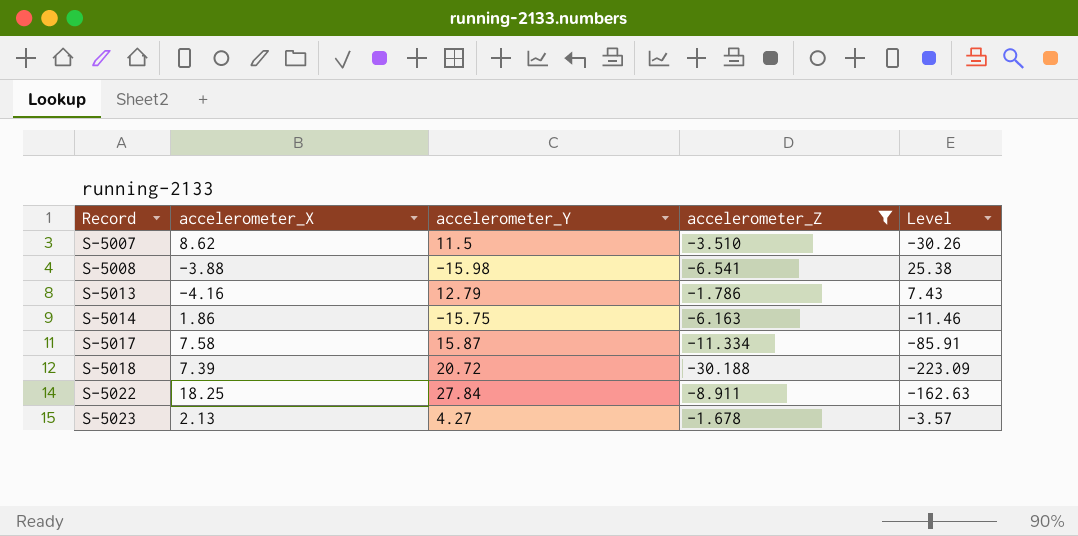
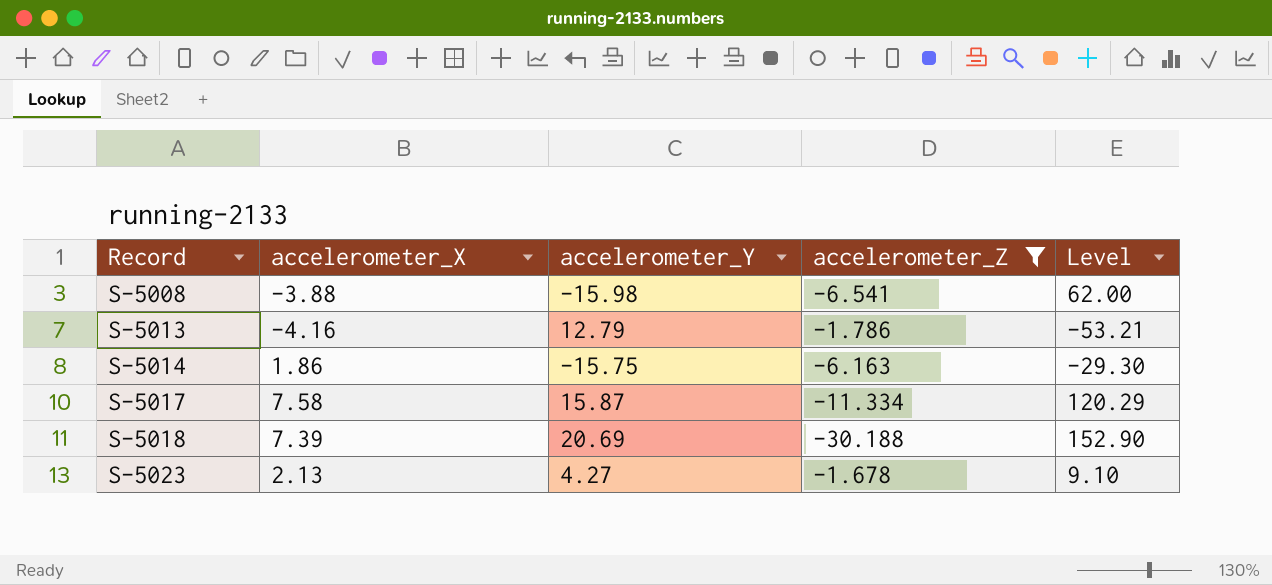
column Level | formula: [accelerometer_X] * [accelerometer_Z] -> [accelerometer_X] * [accelerometer_Y]
row S-5007: 8.62 | 11.5 | -3.510 | -30.26 -> none
row S-5022: 18.25 | 27.84 | -8.911 | -162.63 -> none
S-5018 | accelerometer_Y: 20.72 -> 20.69

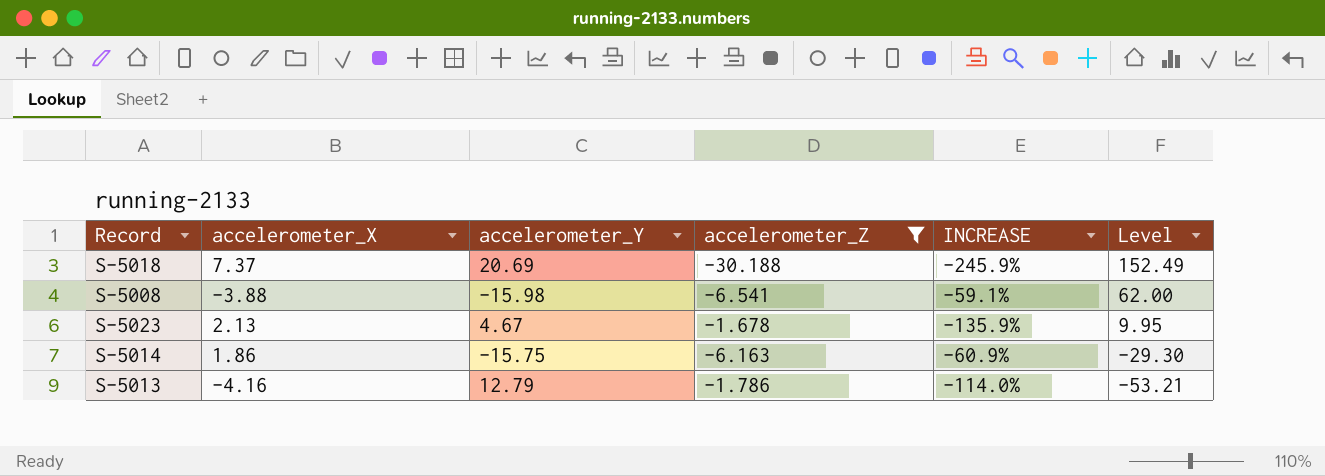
row order: Record ascending -> Level descending
column INCREASE | formula: none -> ([accelerometer_Z] - [accelerometer_Y]) / [accelerometer_Y]
row S-5017: 7.58 | 15.87 | -11.334 | 120.29 -> none
S-5018 | accelerometer_X: 7.39 -> 7.37
S-5018 | Level: 152.90 -> 152.49
S-5023 | accelerometer_Y: 4.27 -> 4.67
S-5023 | Level: 9.10 -> 9.95

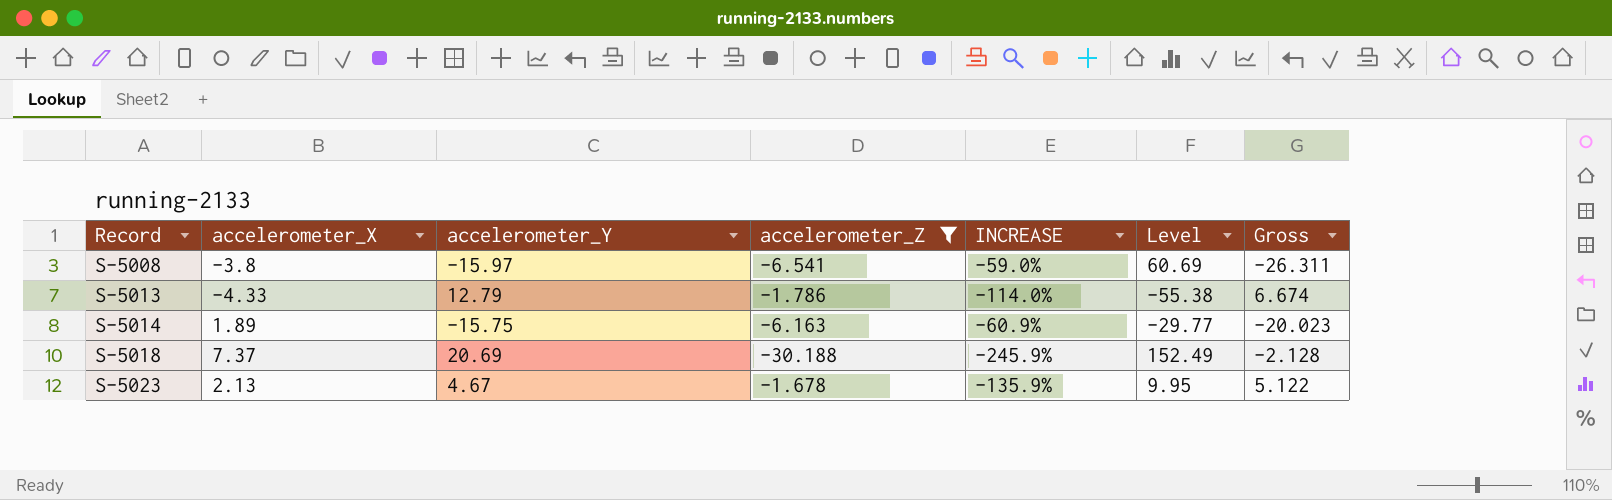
row order: Level descending -> Record ascending
column Gross | formula: none -> [accelerometer_X] + [accelerometer_Y] + [accelerometer_Z]
S-5008 | accelerometer_X: -3.88 -> -3.8
S-5008 | accelerometer_Y: -15.98 -> -15.97
S-5008 | INCREASE: -59.1% -> -59.0%
S-5008 | Level: 62.00 -> 60.69
S-5013 | accelerometer_X: -4.16 -> -4.33
S-5013 | Level: -53.21 -> -55.38
S-5014 | accelerometer_X: 1.86 -> 1.89
S-5014 | Level: -29.30 -> -29.77

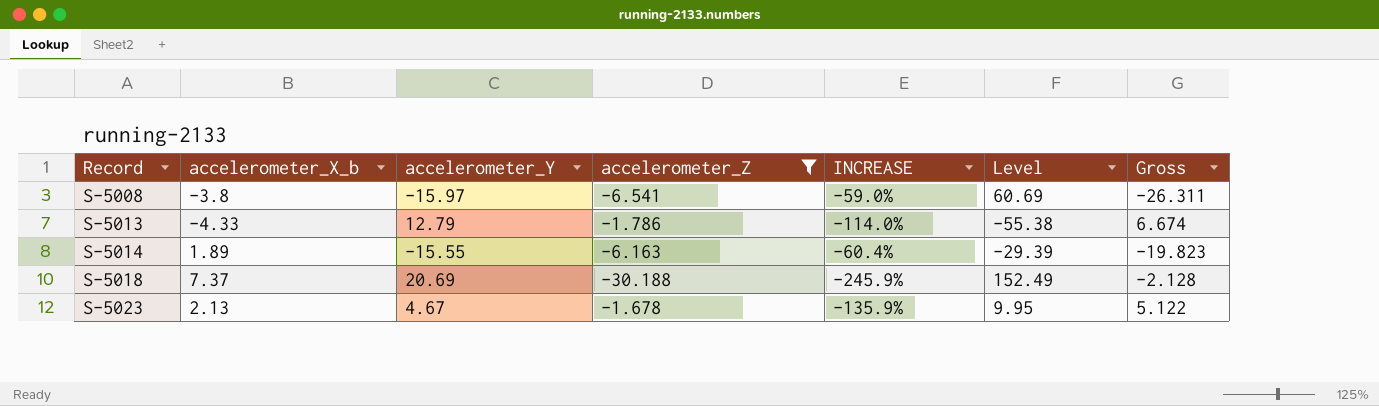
column name: accelerometer_X -> accelerometer_X_b
S-5014 | accelerometer_Y: -15.75 -> -15.55
S-5014 | INCREASE: -60.9% -> -60.4%
S-5014 | Level: -29.77 -> -29.39
S-5014 | Gross: -20.023 -> -19.823

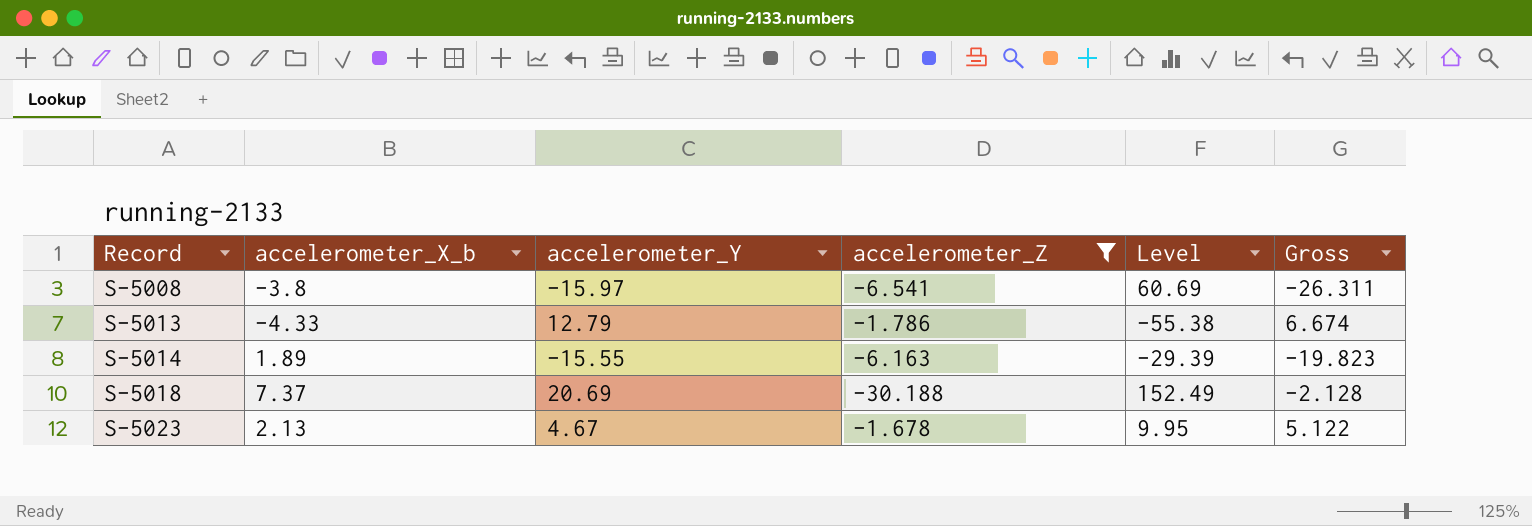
column INCREASE | formula: ([accelerometer_Z] - [accelerometer_Y]) / [accelerometer_Y] -> none

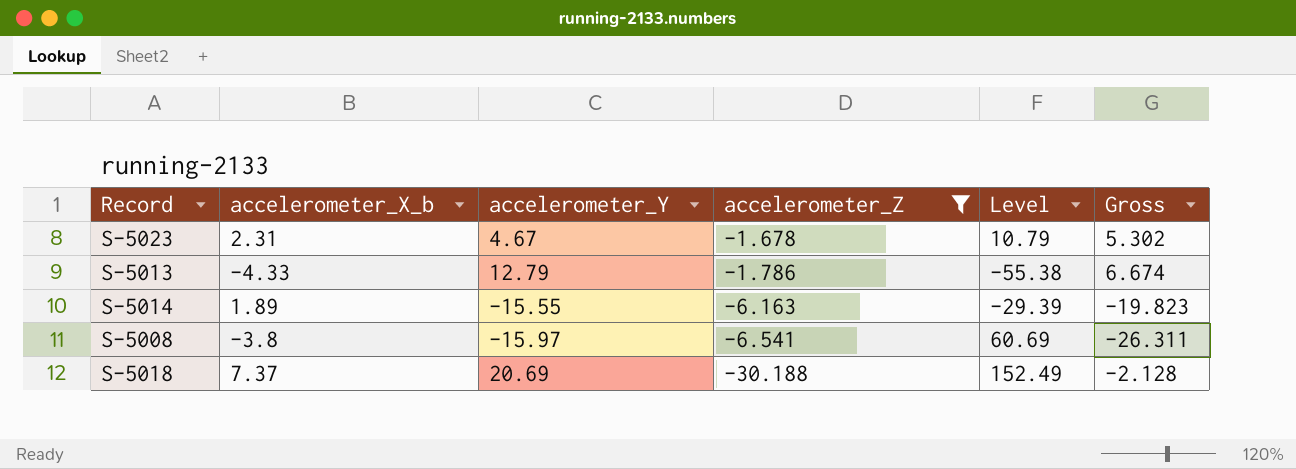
row order: Record ascending -> accelerometer_Z descending
S-5023 | accelerometer_X_b: 2.13 -> 2.31
S-5023 | Level: 9.95 -> 10.79
S-5023 | Gross: 5.122 -> 5.302

